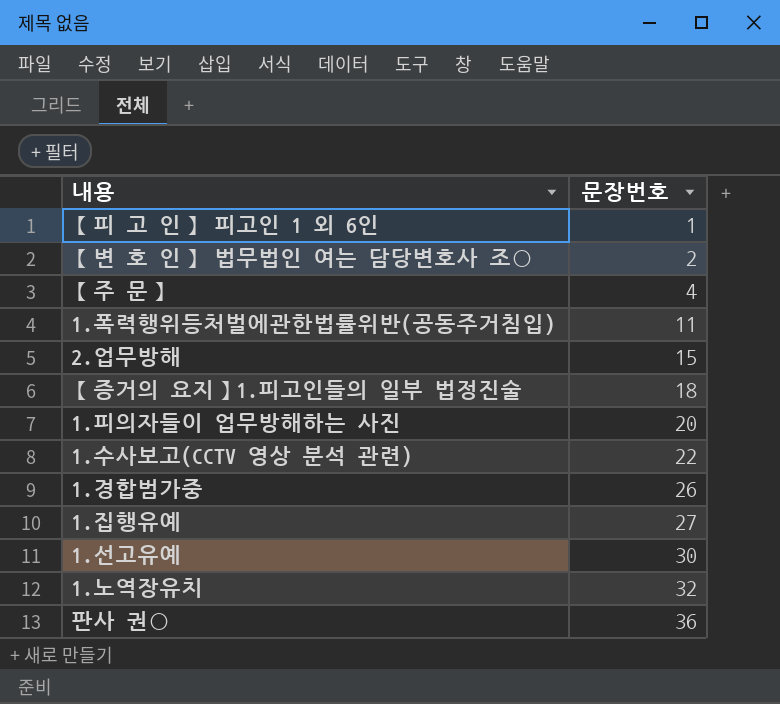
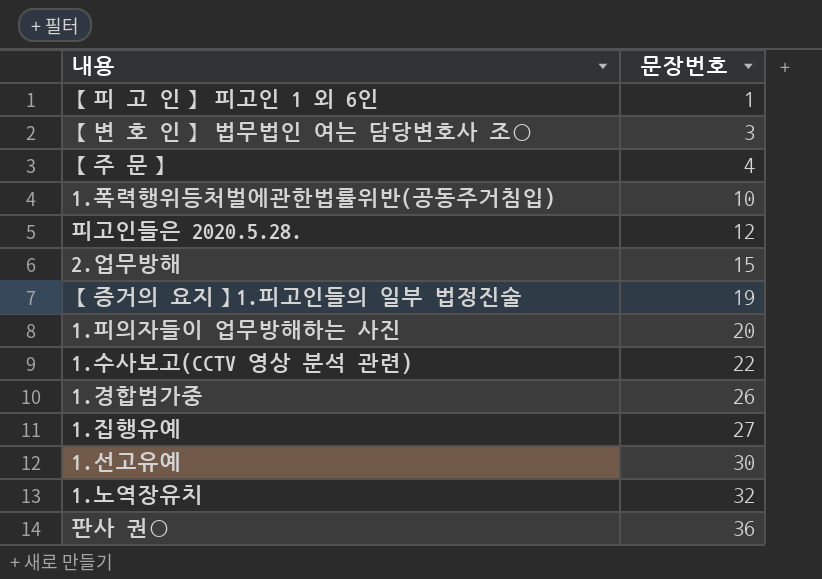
【변 호 인】 법무법인 여는 담당변호사 조○ | 문장번호: 2 -> 3
1.폭력행위등처벌에관한법률위반(공동주거침입) | 문장번호: 11 -> 10
row 피고인들은 2020.5.28.: none -> 12
【증거의 요지】1.피고인들의 일부 법정진술 | 문장번호: 18 -> 19

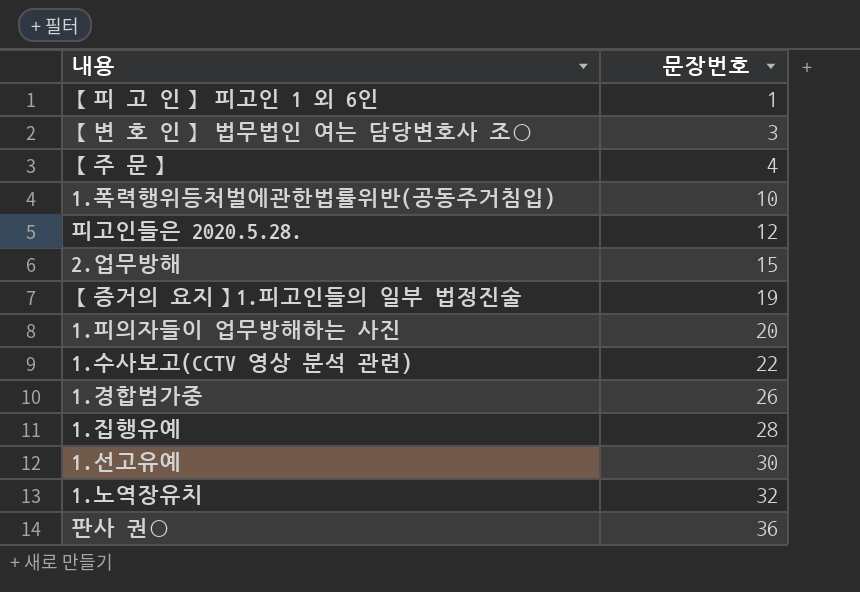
1.집행유예 | 문장번호: 27 -> 28

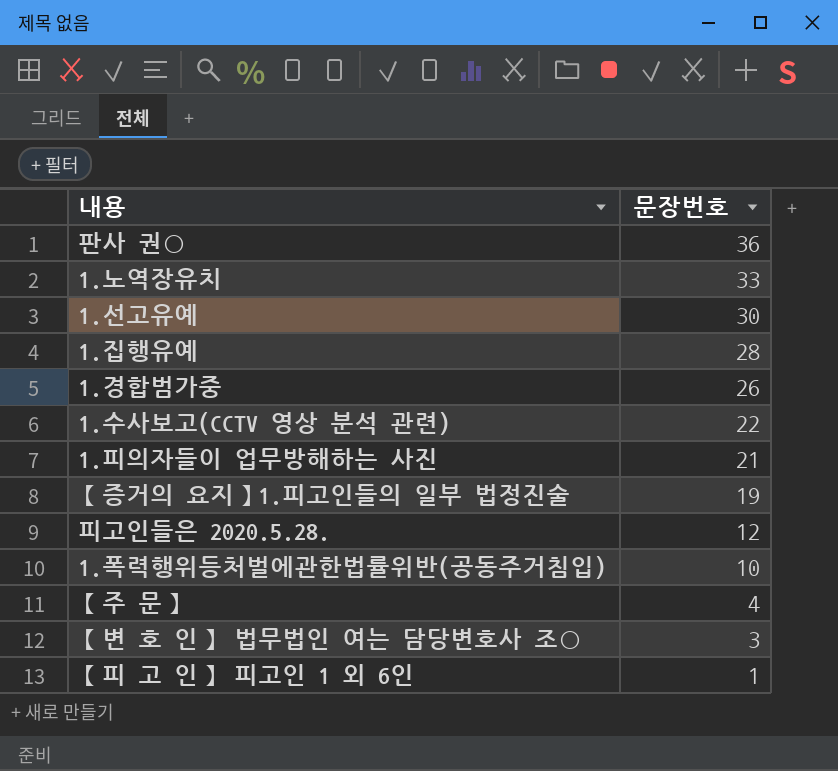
row order: 문장번호 ascending -> 문장번호 descending
row 2.업무방해: 15 -> none
1.노역장유치 | 문장번호: 32 -> 33
1.피의자들이 업무방해하는 사진 | 문장번호: 20 -> 21

